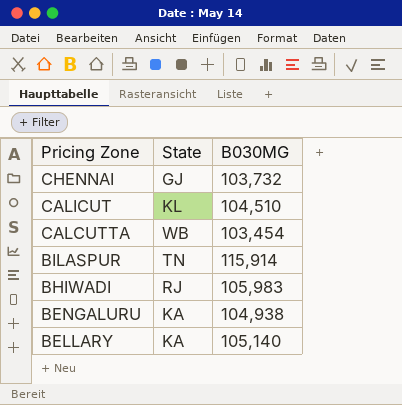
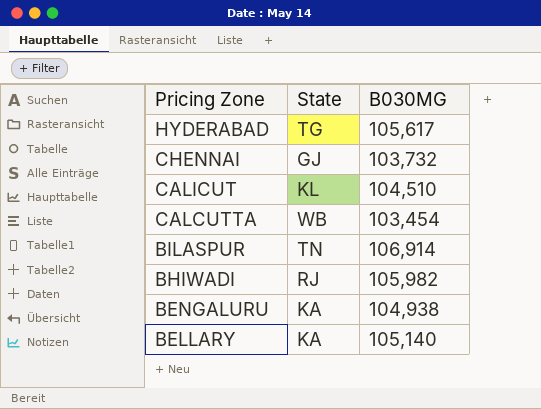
row HYDERABAD: none -> TG | 105,617
BILASPUR | B030MG: 115,914 -> 106,914
BHIWADI | B030MG: 105,983 -> 105,982

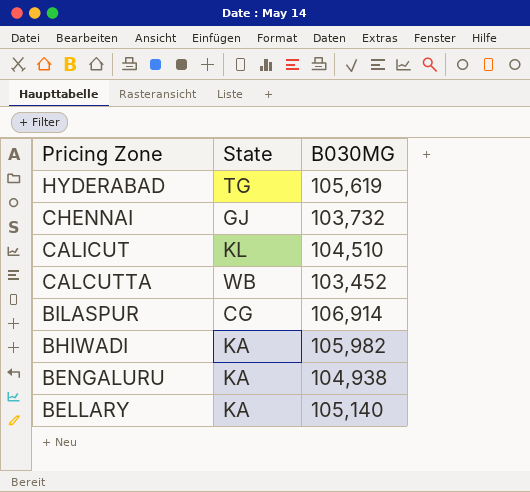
HYDERABAD | B030MG: 105,617 -> 105,619
CALCUTTA | B030MG: 103,454 -> 103,452
BILASPUR | State: TN -> CG
BHIWADI | State: RJ -> KA

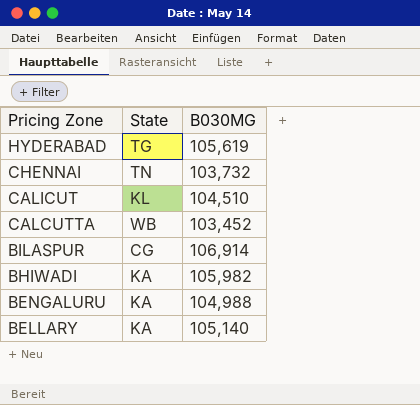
CHENNAI | State: GJ -> TN
BENGALURU | B030MG: 104,938 -> 104,988

